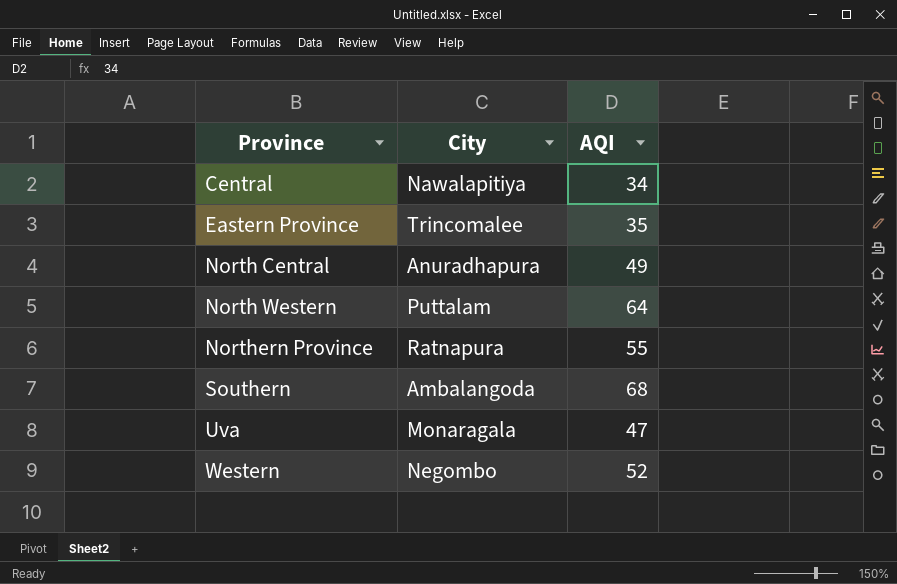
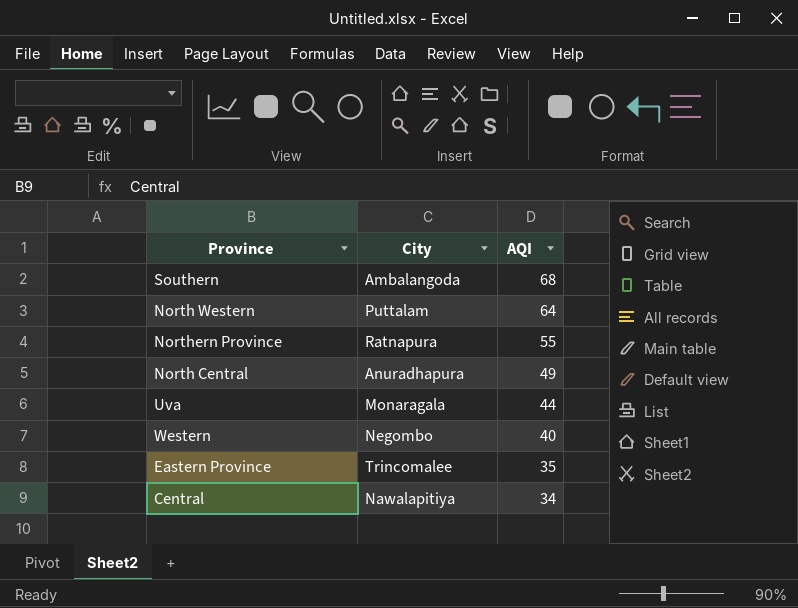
row order: Province ascending -> AQI descending
Uva | AQI: 47 -> 44
Western | AQI: 52 -> 40

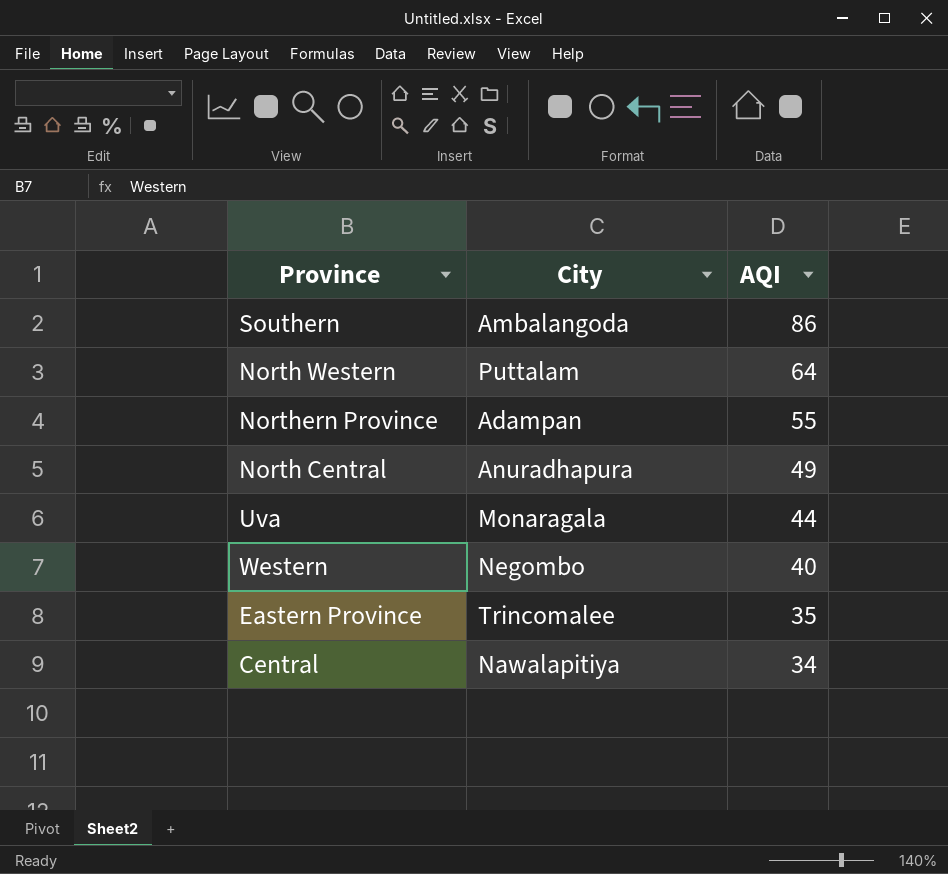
Southern | AQI: 68 -> 86
Northern Province | City: Ratnapura -> Adampan

